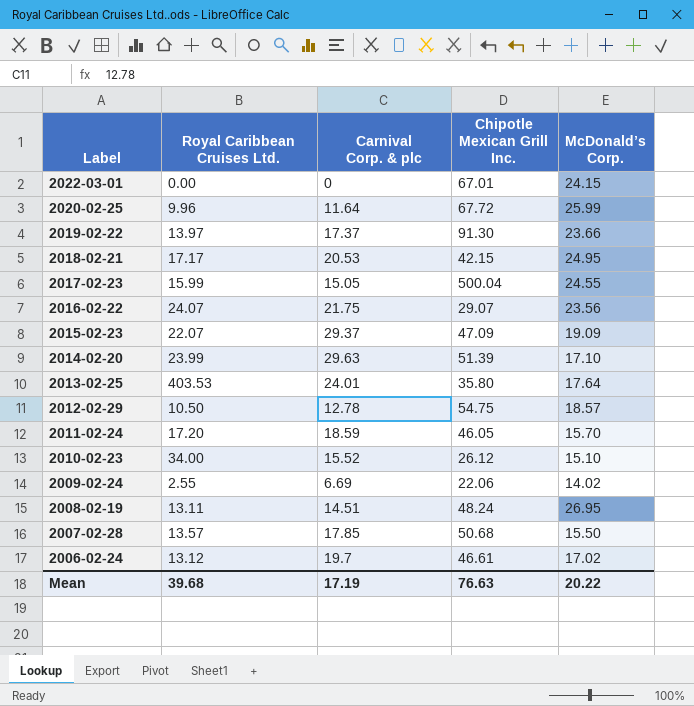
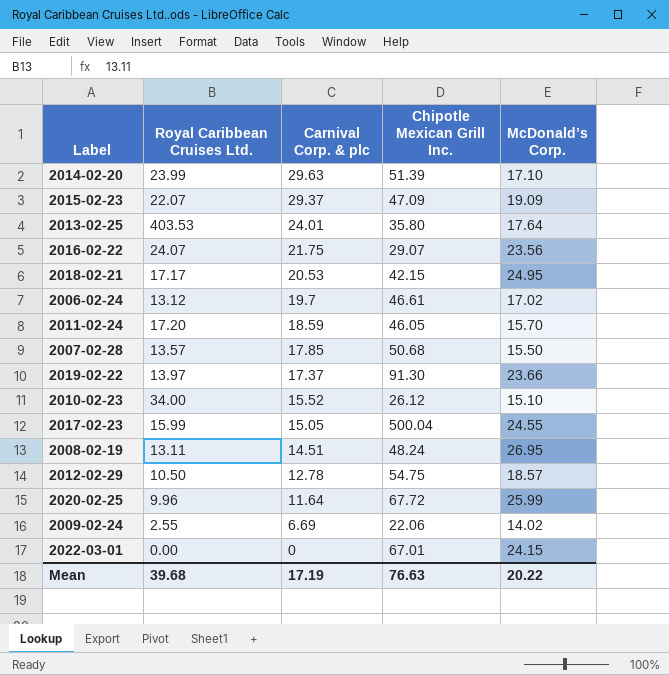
row order: Label descending -> Carnival Corp. & plc descending

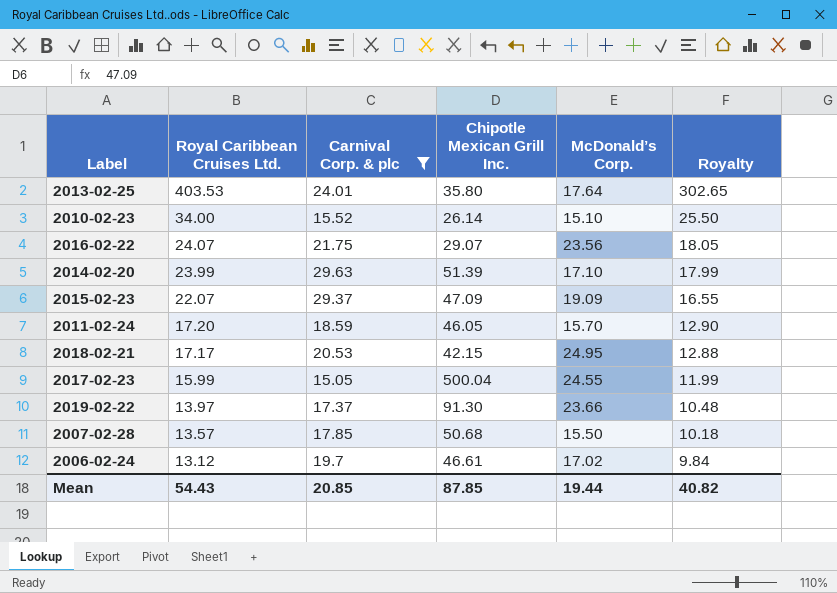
filter: none -> Carnival Corp. & plc >= 15.05
row order: Carnival Corp. & plc descending -> Royal Caribbean Cruises Ltd. descending
column Royalty | formula: none -> [Royal Caribbean Cruises Ltd.] * 0.75
2010-02-23 | Chipotle Mexican Grill Inc.: 26.12 -> 26.14
Mean | Royal Caribbean Cruises Ltd.: 39.68 -> 54.43
Mean | Carnival Corp. & plc: 17.19 -> 20.85
Mean | Chipotle Mexican Grill Inc.: 76.63 -> 87.85
Mean | McDonald’s Corp.: 20.22 -> 19.44

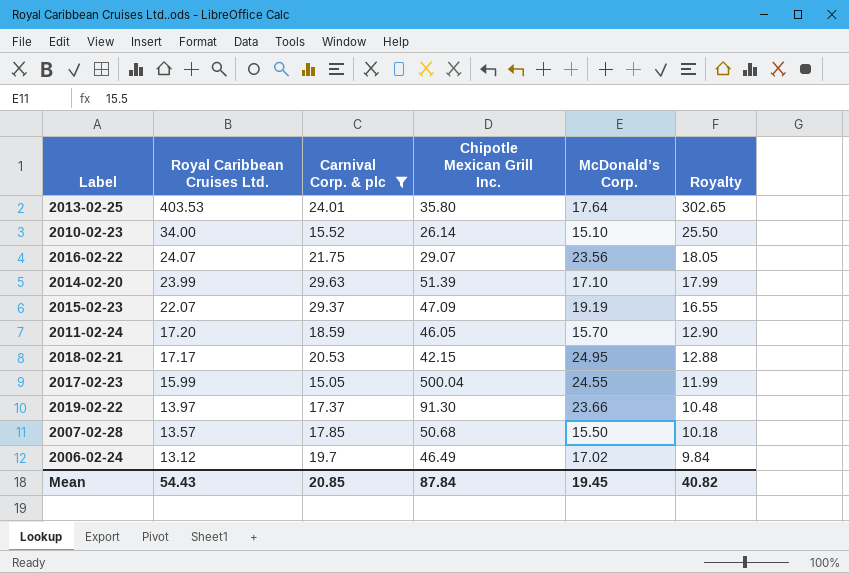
2015-02-23 | McDonald’s Corp.: 19.09 -> 19.19
2006-02-24 | Chipotle Mexican Grill Inc.: 46.61 -> 46.49
Mean | Chipotle Mexican Grill Inc.: 87.85 -> 87.84
Mean | McDonald’s Corp.: 19.44 -> 19.45

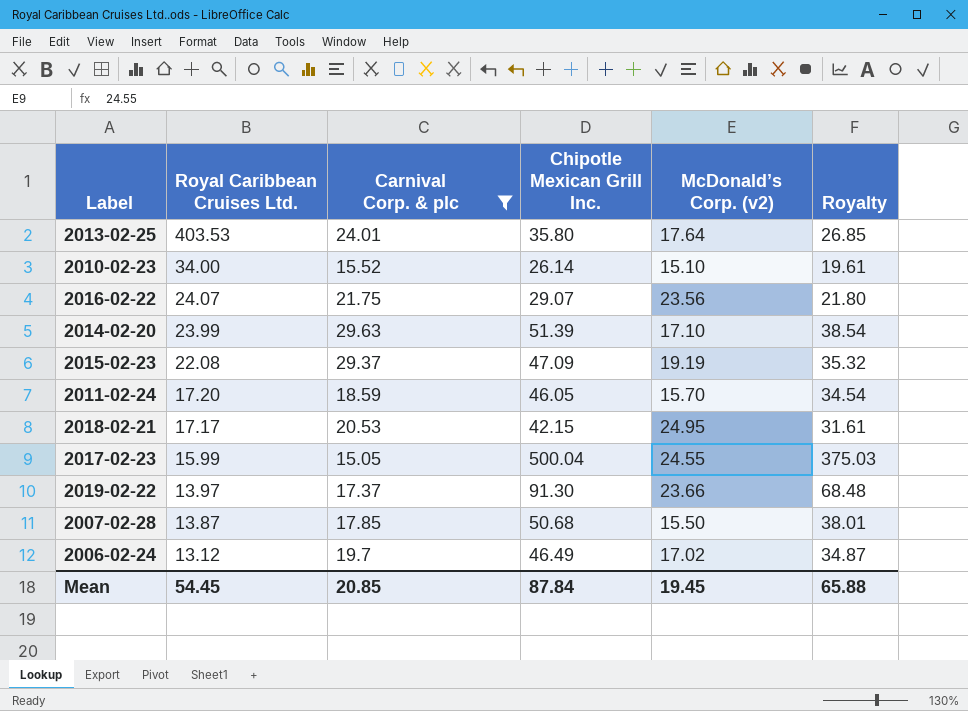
column name: McDonald’s Corp. -> McDonald’s Corp. (v2)
column Royalty | formula: [Royal Caribbean Cruises Ltd.] * 0.75 -> [Chipotle Mexican Grill Inc.] * 0.75
2015-02-23 | Royal Caribbean Cruises Ltd.: 22.07 -> 22.08
2007-02-28 | Royal Caribbean Cruises Ltd.: 13.57 -> 13.87
Mean | Royal Caribbean Cruises Ltd.: 54.43 -> 54.45
Mean | Royalty: 40.82 -> 65.88

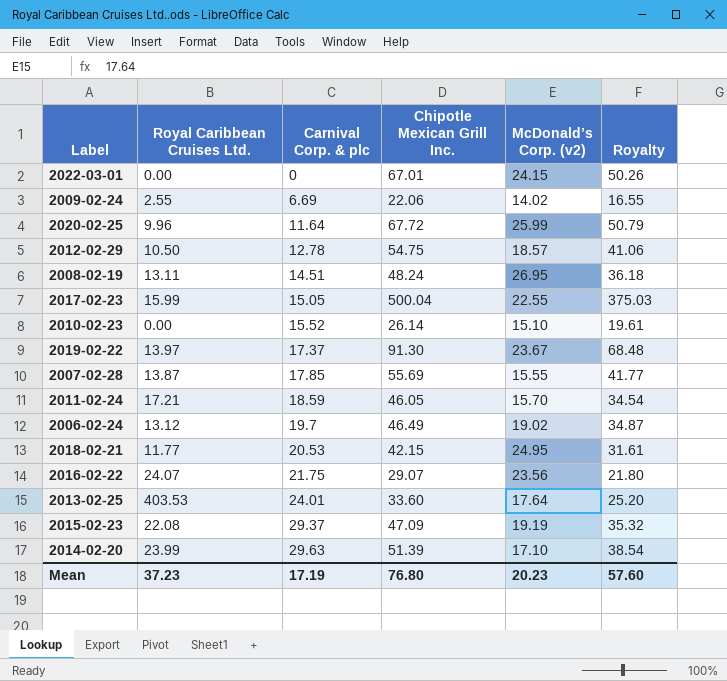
filter: Carnival Corp. & plc >= 15.05 -> none
row order: Royal Caribbean Cruises Ltd. descending -> Carnival Corp. & plc ascending
2017-02-23 | McDonald’s Corp. (v2): 24.55 -> 22.55
2010-02-23 | Royal Caribbean Cruises Ltd.: 34.00 -> 0.00
2019-02-22 | McDonald’s Corp. (v2): 23.66 -> 23.67
2007-02-28 | Chipotle Mexican Grill Inc.: 50.68 -> 55.69
2007-02-28 | McDonald’s Corp. (v2): 15.50 -> 15.55
2007-02-28 | Royalty: 38.01 -> 41.77
2011-02-24 | Royal Caribbean Cruises Ltd.: 17.20 -> 17.21
2006-02-24 | McDonald’s Corp. (v2): 17.02 -> 19.02
2018-02-21 | Royal Caribbean Cruises Ltd.: 17.17 -> 11.77
2013-02-25 | Chipotle Mexican Grill Inc.: 35.80 -> 33.60
2013-02-25 | Royalty: 26.85 -> 25.20
Mean | Royal Caribbean Cruises Ltd.: 54.45 -> 37.23
Mean | Carnival Corp. & plc: 20.85 -> 17.19
Mean | Chipotle Mexican Grill Inc.: 87.84 -> 76.80
Mean | McDonald’s Corp. (v2): 19.45 -> 20.23
Mean | Royalty: 65.88 -> 57.60

